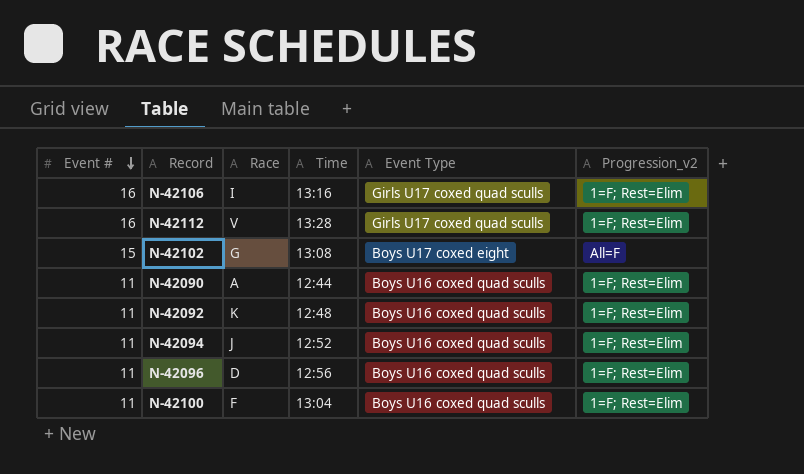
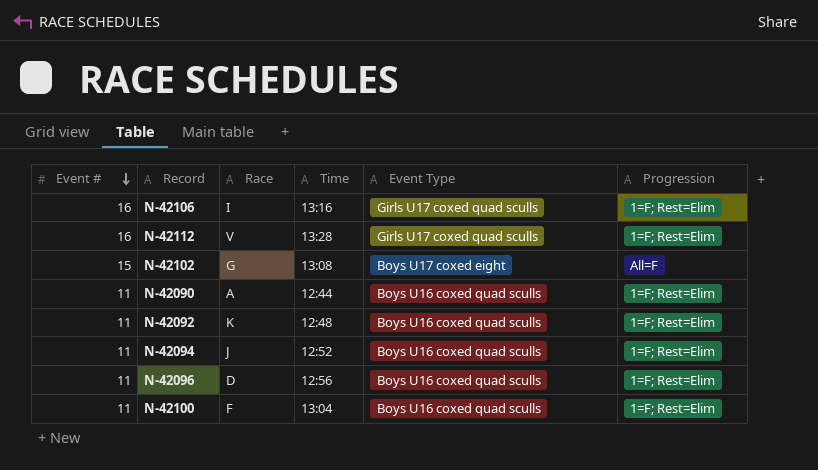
column name: Progression_v2 -> Progression

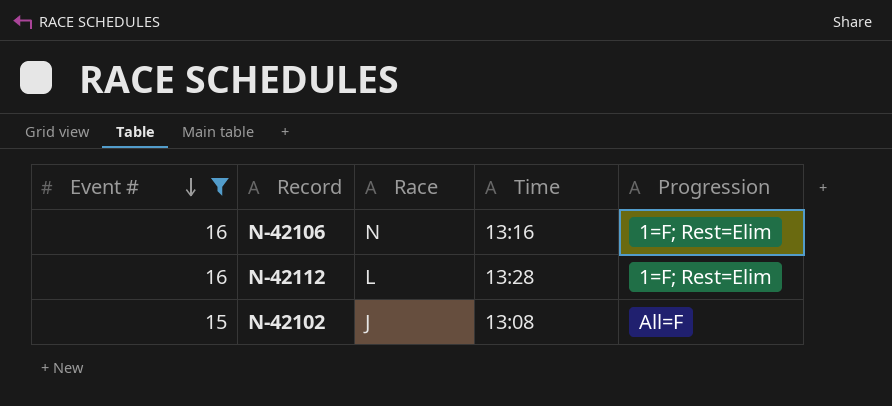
filter: none -> Event # != 11
column Event Type | position: 5 -> none
N-42106 | Race: I -> N
N-42112 | Race: V -> L
N-42102 | Race: G -> J

